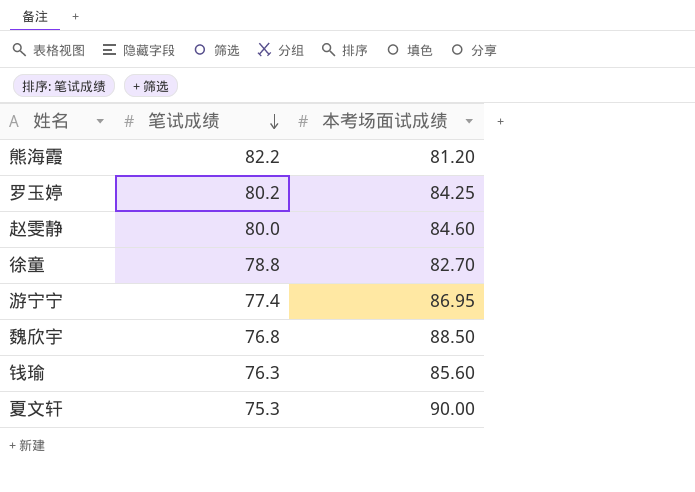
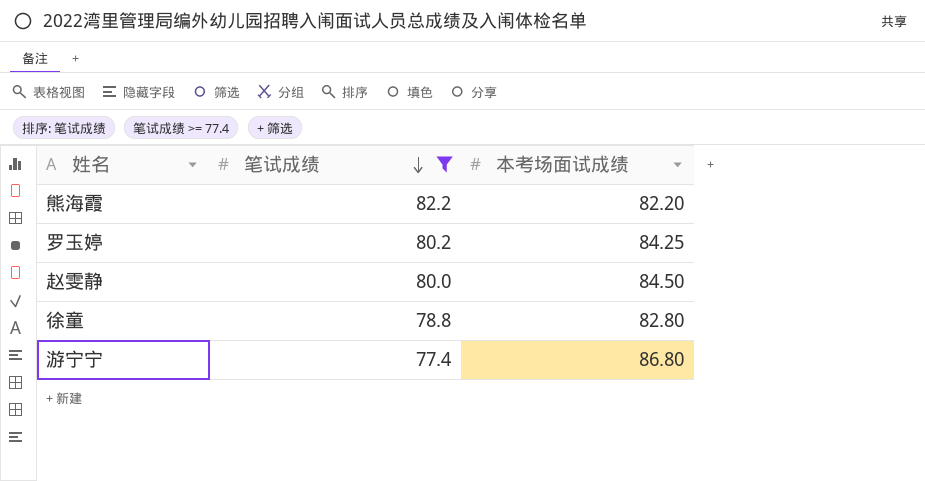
filter: none -> 笔试成绩 >= 77.4
熊海霞 | 本考场面试成绩: 81.20 -> 82.20
赵雯静 | 本考场面试成绩: 84.60 -> 84.50
徐童 | 本考场面试成绩: 82.70 -> 82.80
游宁宁 | 本考场面试成绩: 86.95 -> 86.80

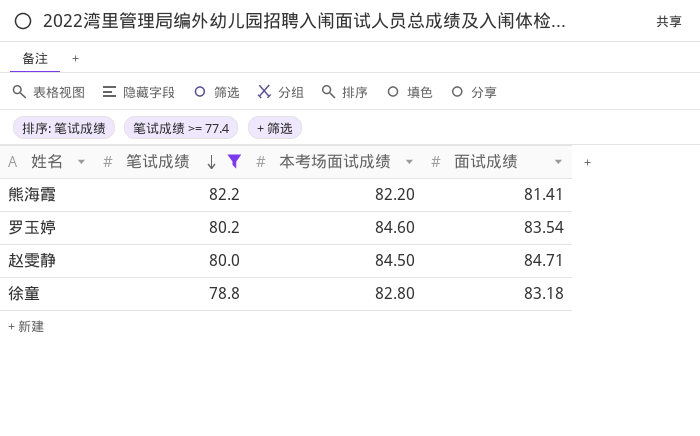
column 面试成绩 | position: none -> 4
row 游宁宁: 77.4 | 86.80 -> none
罗玉婷 | 本考场面试成绩: 84.25 -> 84.60

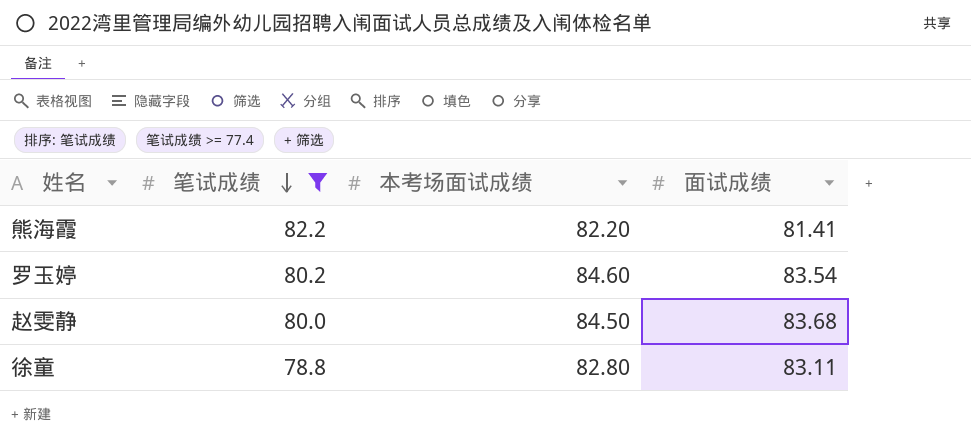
赵雯静 | 面试成绩: 84.71 -> 83.68
徐童 | 面试成绩: 83.18 -> 83.11

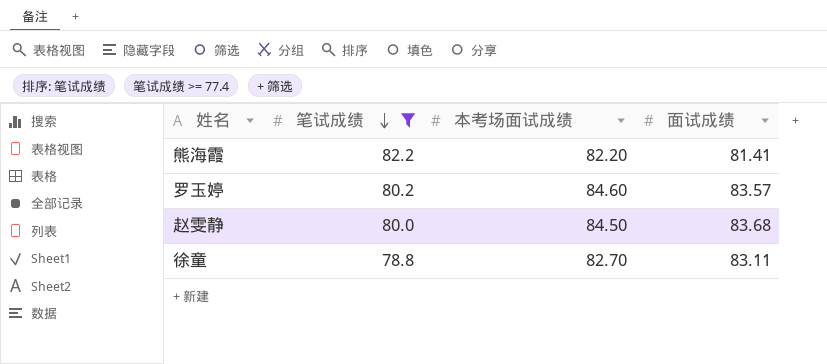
罗玉婷 | 面试成绩: 83.54 -> 83.57
徐童 | 本考场面试成绩: 82.80 -> 82.70

